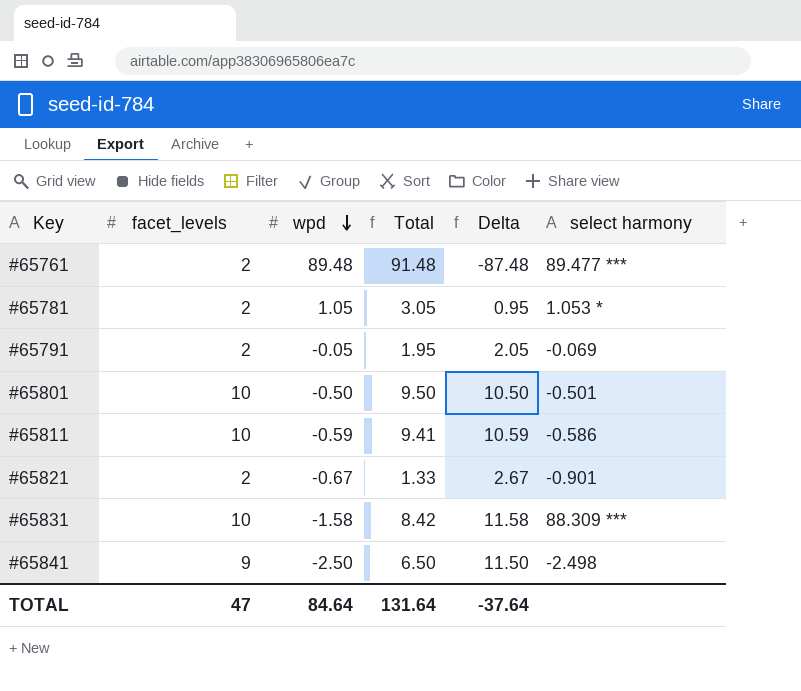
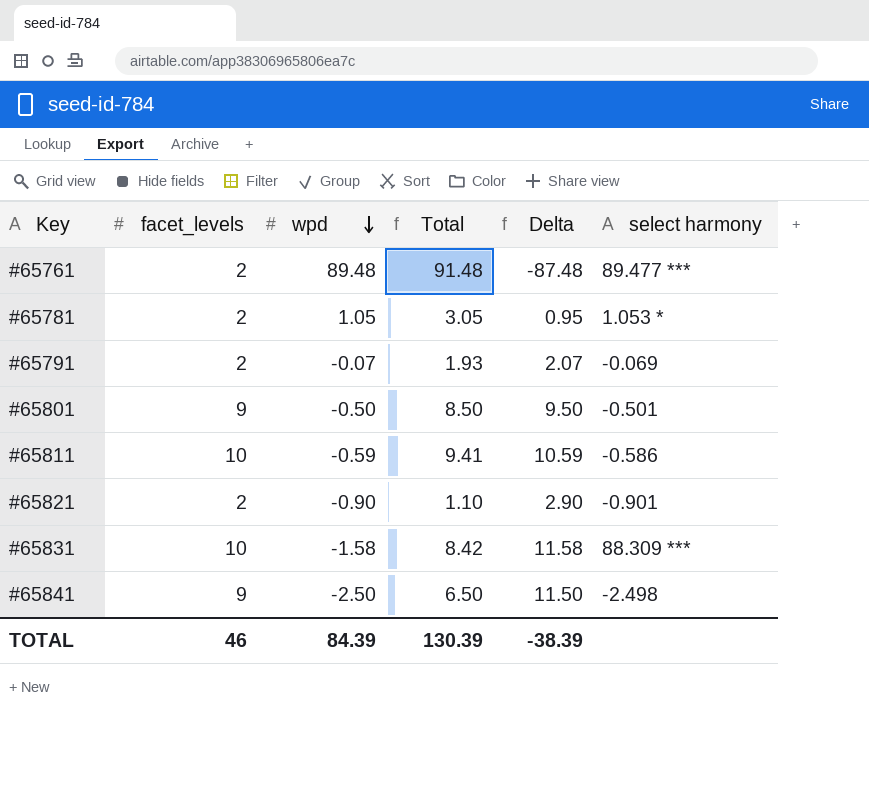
#65791 | wpd: -0.05 -> -0.07
#65791 | Total: 1.95 -> 1.93
#65791 | Delta: 2.05 -> 2.07
#65801 | facet_levels: 10 -> 9
#65801 | Total: 9.50 -> 8.50
#65801 | Delta: 10.50 -> 9.50
#65821 | wpd: -0.67 -> -0.90
#65821 | Total: 1.33 -> 1.10
#65821 | Delta: 2.67 -> 2.90
TOTAL | facet_levels: 47 -> 46
TOTAL | wpd: 84.64 -> 84.39
TOTAL | Total: 131.64 -> 130.39
TOTAL | Delta: -37.64 -> -38.39

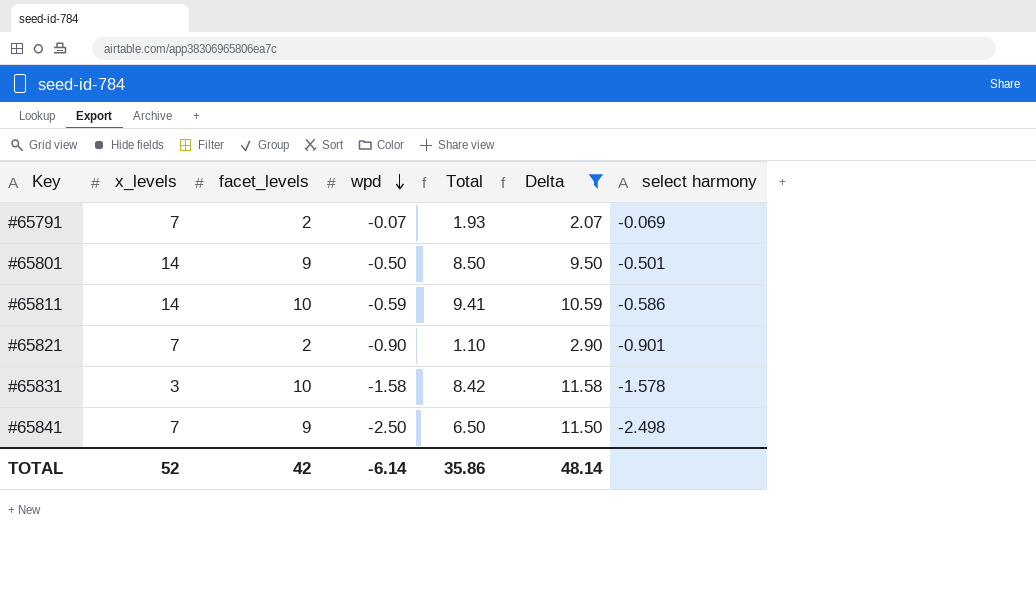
filter: none -> Delta >= 2.07
column x_levels | position: none -> 2
#65831 | select harmony: 88.309 *** -> -1.578
TOTAL | facet_levels: 46 -> 42
TOTAL | wpd: 84.39 -> -6.14
TOTAL | Total: 130.39 -> 35.86
TOTAL | Delta: -38.39 -> 48.14

